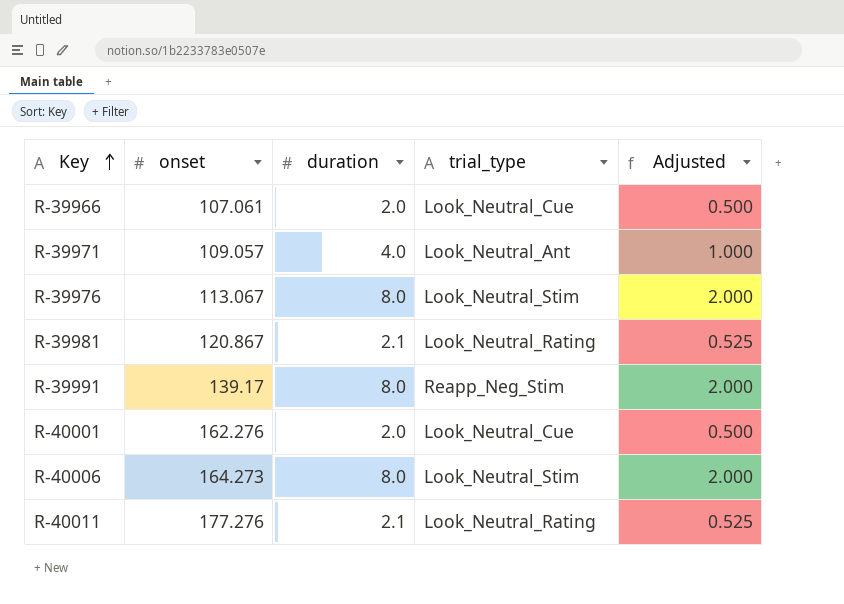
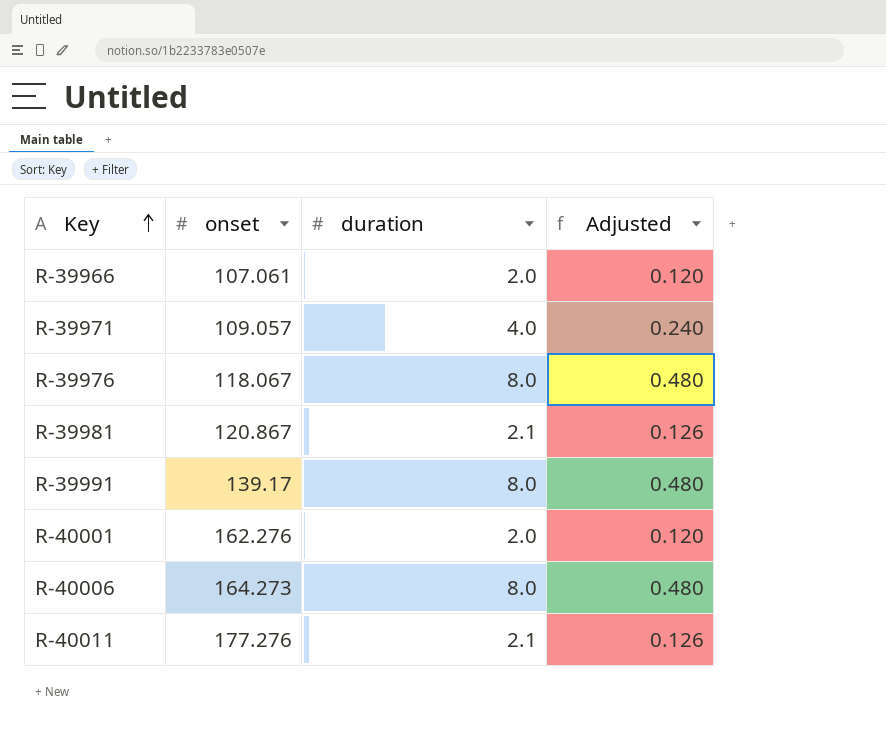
column trial_type | position: 4 -> none
column Adjusted | formula: [duration] * 0.25 -> [duration] * 0.06
R-39976 | onset: 113.067 -> 118.067

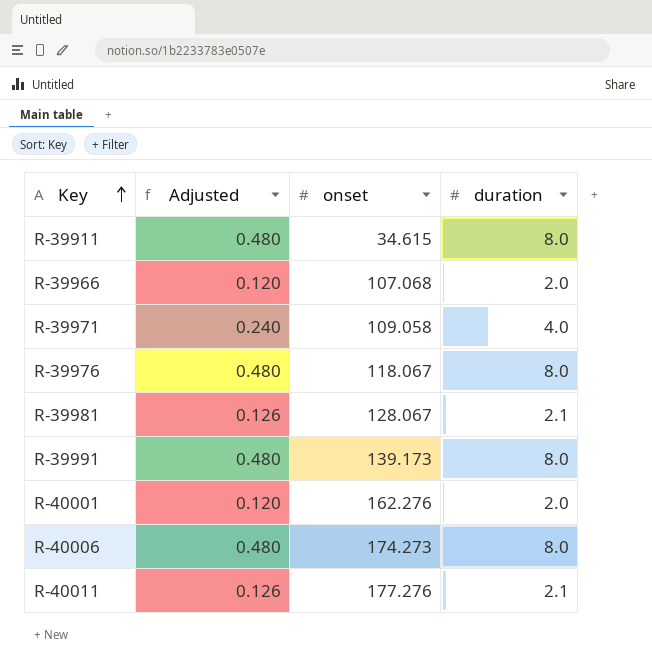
column Adjusted | position: 4 -> 2
row R-39911: none -> 0.480 | 34.615 | 8.0
R-39966 | onset: 107.061 -> 107.068
R-39971 | onset: 109.057 -> 109.058
R-39981 | onset: 120.867 -> 128.067
R-39991 | onset: 139.17 -> 139.173
R-40006 | onset: 164.273 -> 174.273

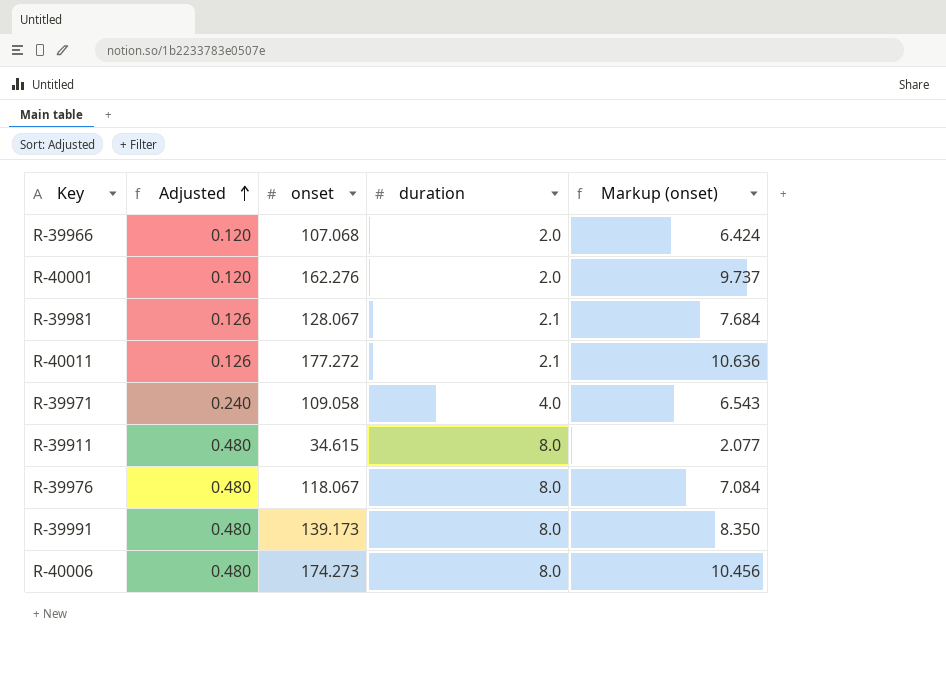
row order: Key ascending -> Adjusted ascending
column Markup (onset) | formula: none -> [onset] * 0.06
R-40011 | onset: 177.276 -> 177.272

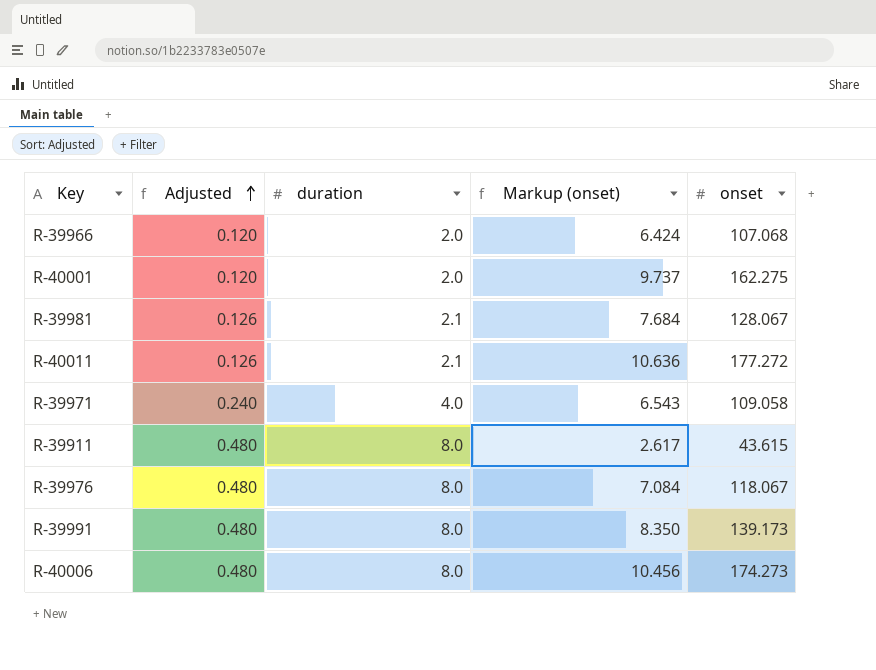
column onset | position: 3 -> 5
R-40001 | onset: 162.276 -> 162.275
R-39911 | Markup (onset): 2.077 -> 2.617
R-39911 | onset: 34.615 -> 43.615

